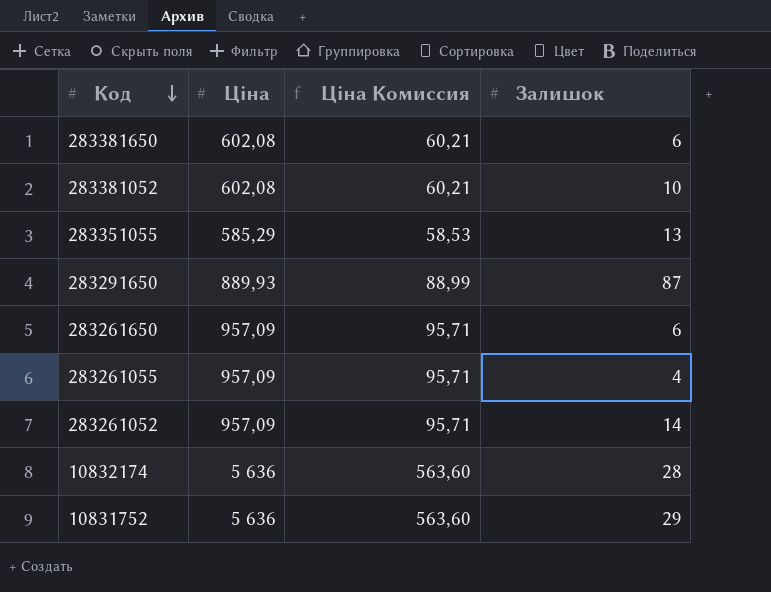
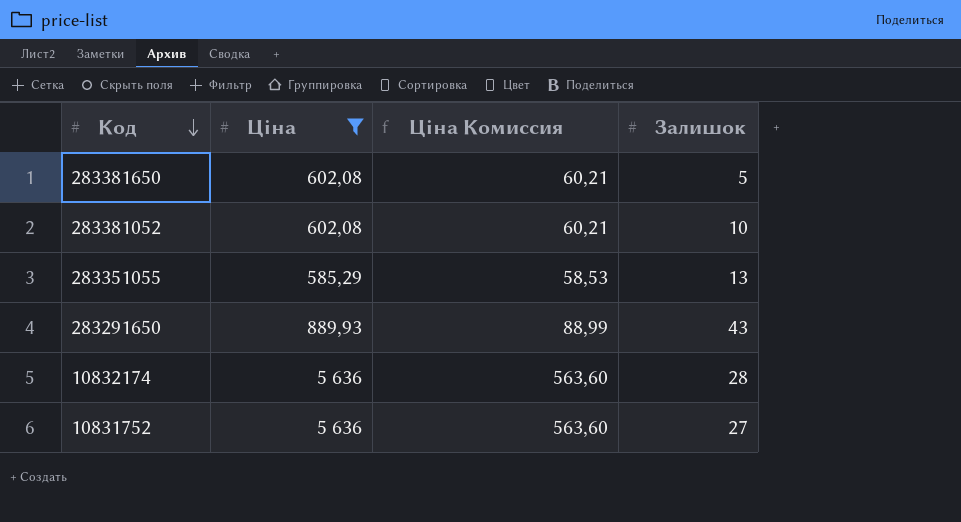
filter: none -> Ціна != 957,09
283381650 | Залишок: 6 -> 5
283291650 | Залишок: 87 -> 43
10831752 | Залишок: 29 -> 27

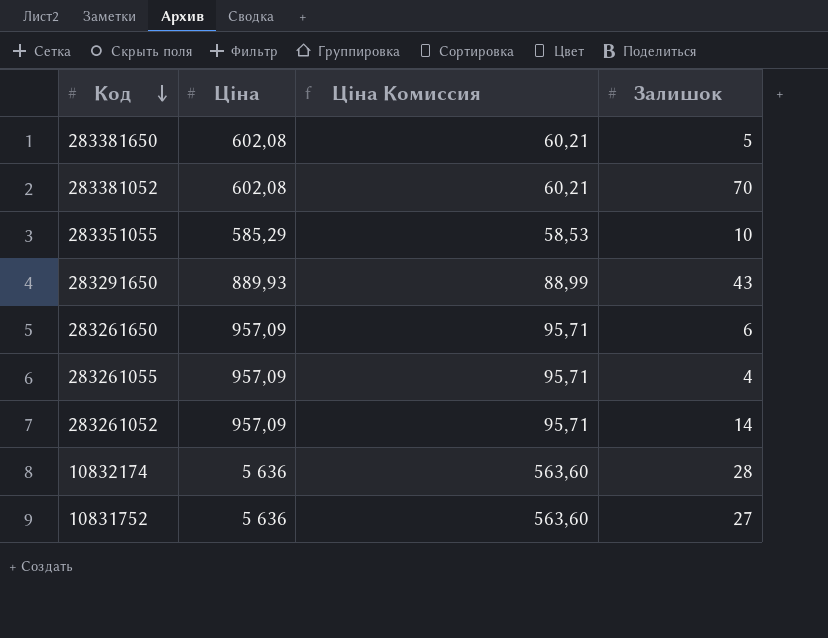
filter: Ціна != 957,09 -> none
283381052 | Залишок: 10 -> 70
283351055 | Залишок: 13 -> 10

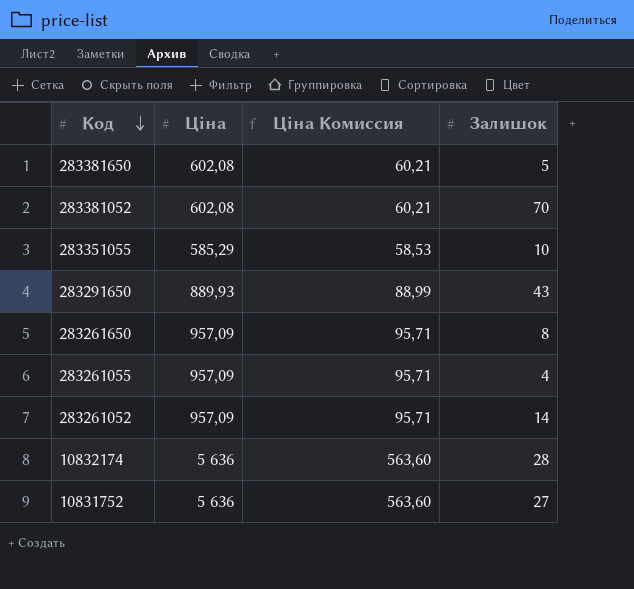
283261650 | Залишок: 6 -> 8

